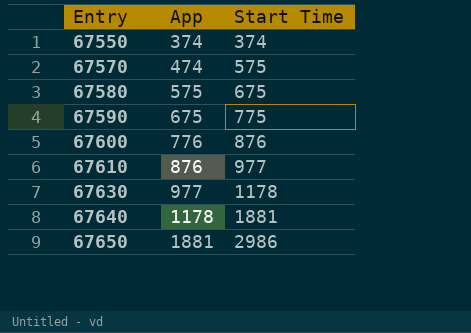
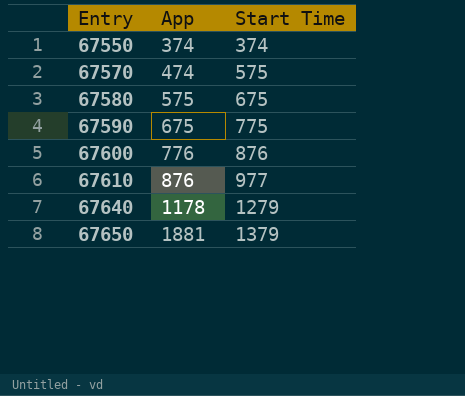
row 67630: 977 | 1178 -> none
67640 | Start Time: 1881 -> 1279
67650 | Start Time: 2986 -> 1379

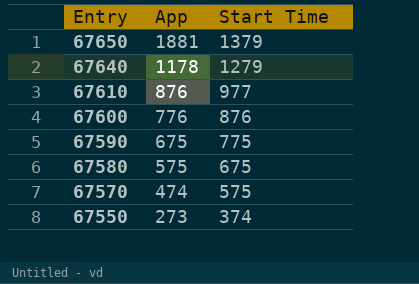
row order: Entry ascending -> Entry descending
67550 | App: 374 -> 273

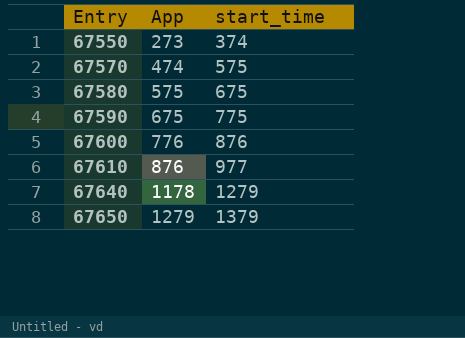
row order: Entry descending -> Entry ascending
column name: Start Time -> start_time
67650 | App: 1881 -> 1279

